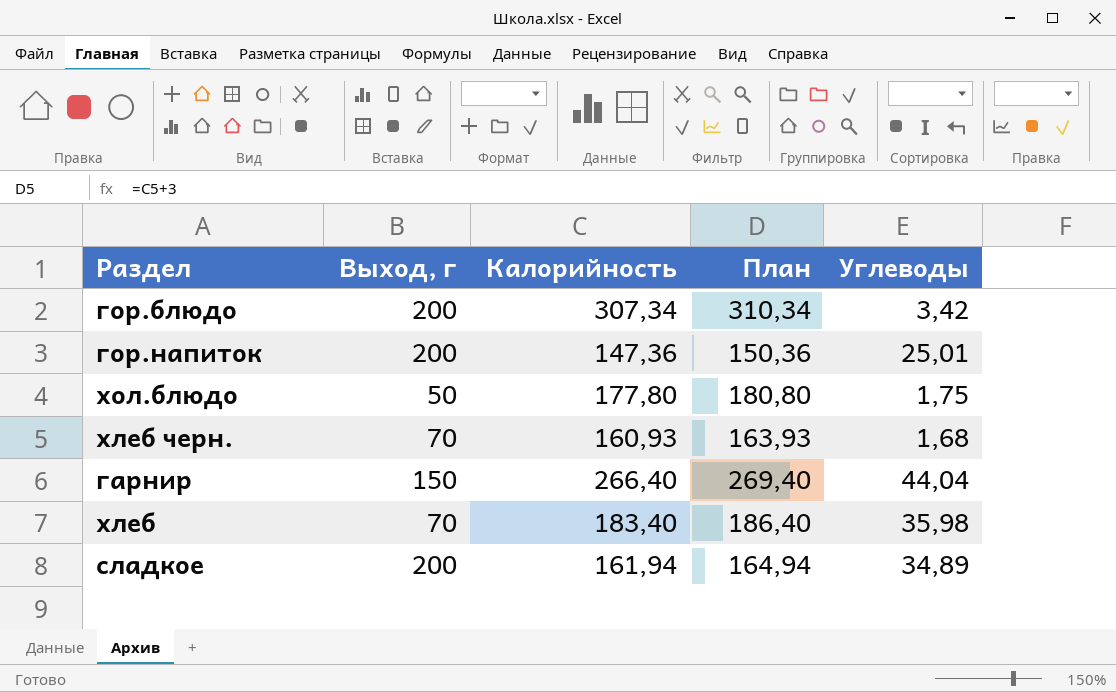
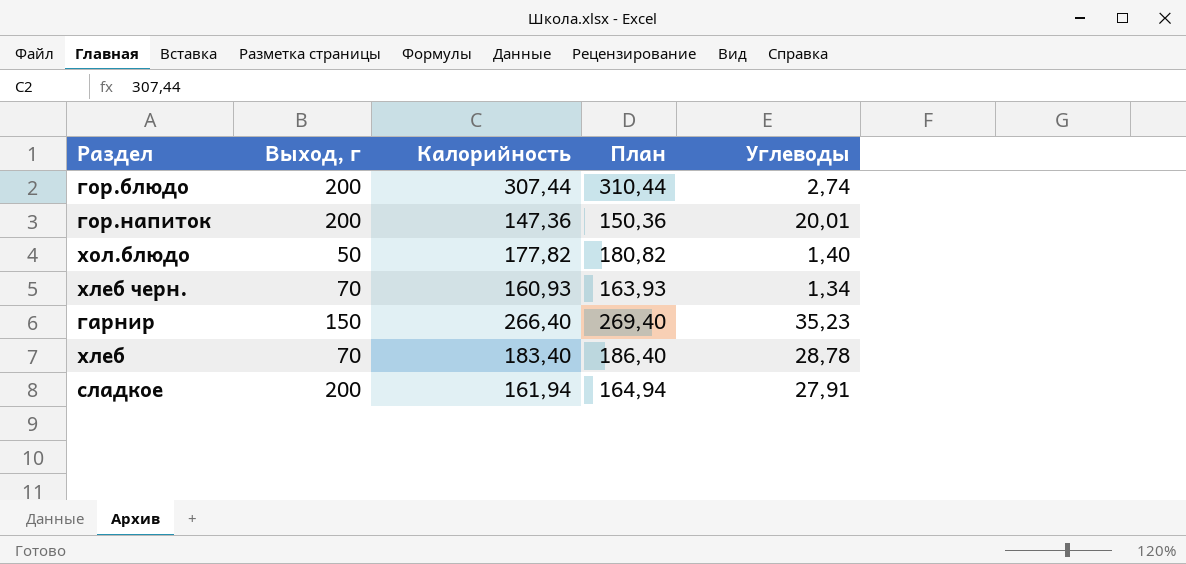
гор.блюдо | Калорийность: 307,34 -> 307,44
гор.блюдо | План: 310,34 -> 310,44
гор.блюдо | Углеводы: 3,42 -> 2,74
гор.напиток | Углеводы: 25,01 -> 20,01
хол.блюдо | Калорийность: 177,80 -> 177,82
хол.блюдо | План: 180,80 -> 180,82
хол.блюдо | Углеводы: 1,75 -> 1,40
хлеб черн. | Углеводы: 1,68 -> 1,34
гарнир | Углеводы: 44,04 -> 35,23
хлеб | Углеводы: 35,98 -> 28,78
сладкое | Углеводы: 34,89 -> 27,91

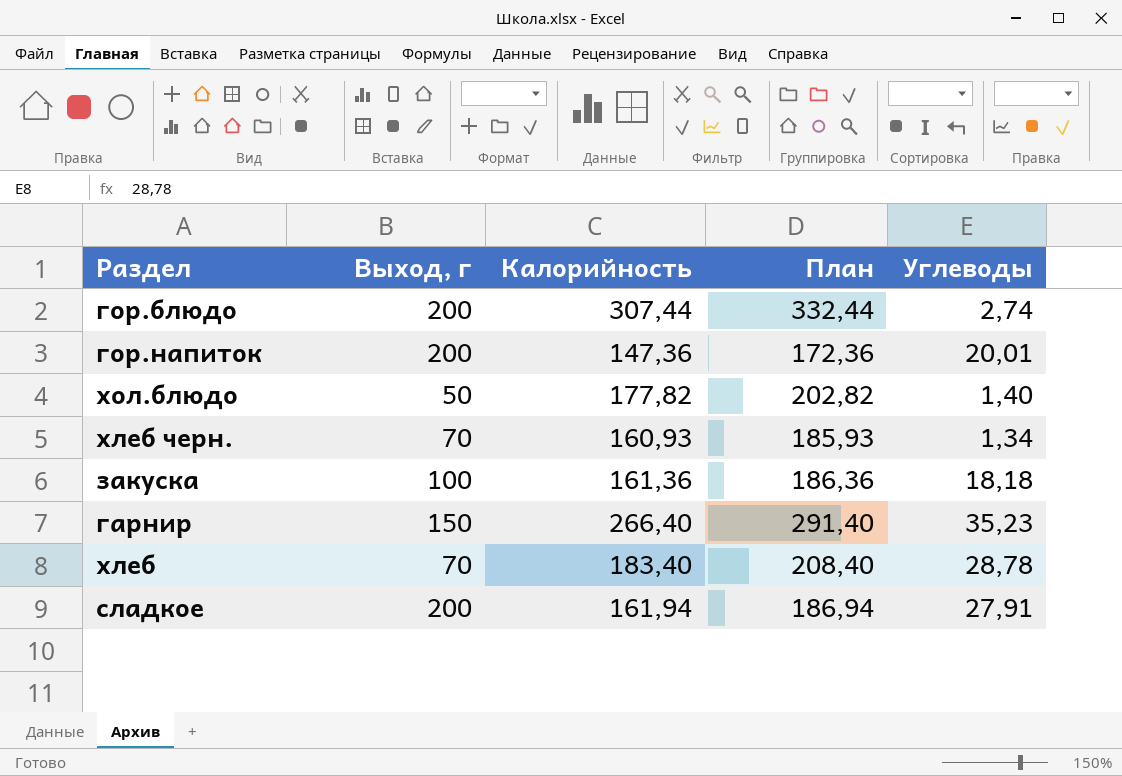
column План | formula: [Калорийность] + 3 -> [Калорийность] + 25
row закуска: none -> 100 | 161,36 | 186,36 | 18,18

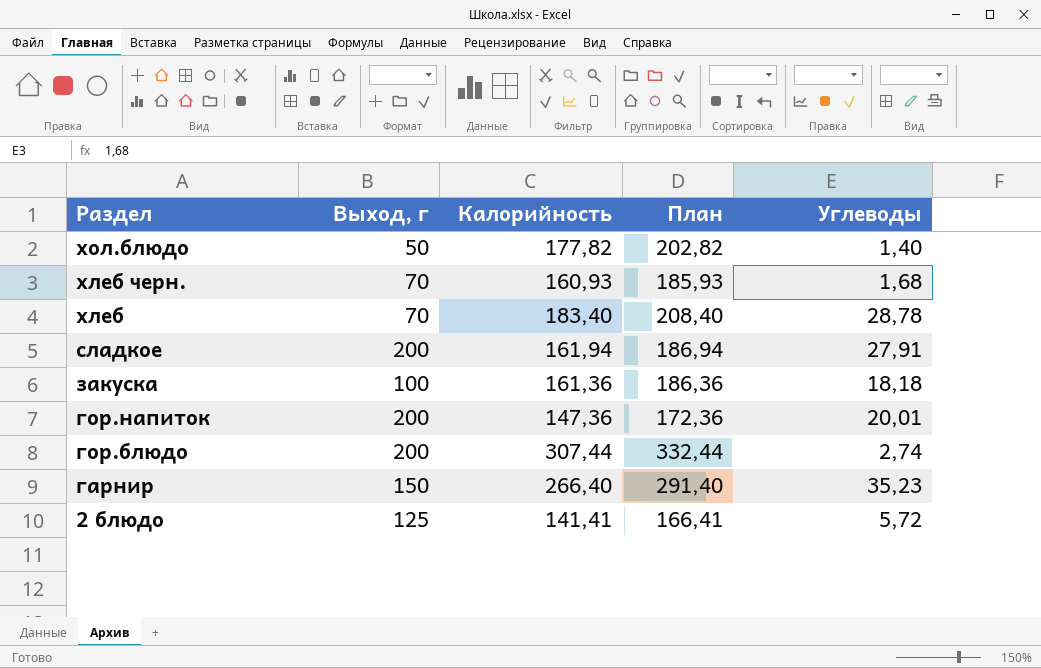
row order: none -> Раздел descending
хлеб черн. | Углеводы: 1,34 -> 1,68
row 2 блюдо: none -> 125 | 141,41 | 166,41 | 5,72

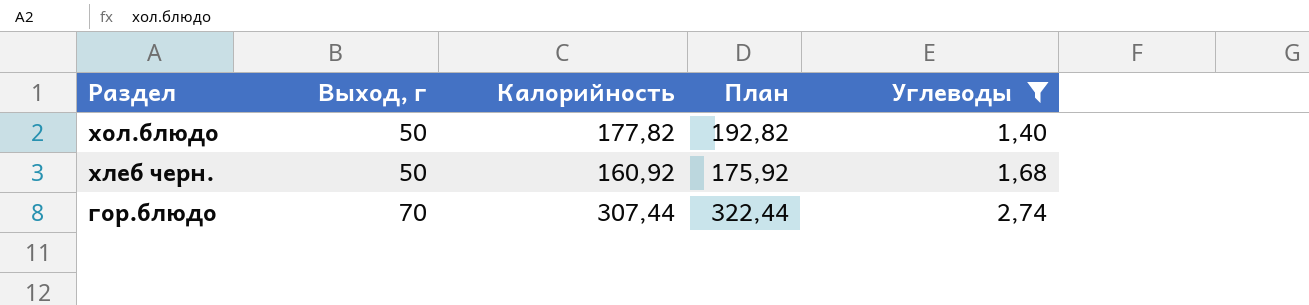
filter: none -> Углеводы <= 2,74
column План | formula: [Калорийность] + 25 -> [Калорийность] + 15
хлеб черн. | Выход, г: 70 -> 50
хлеб черн. | Калорийность: 160,93 -> 160,92
гор.блюдо | Выход, г: 200 -> 70

